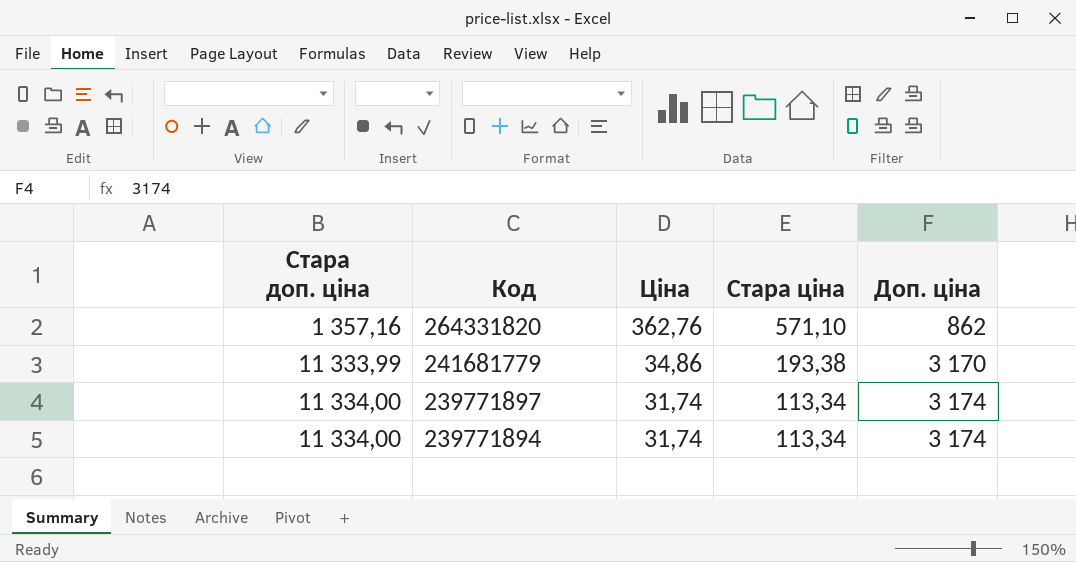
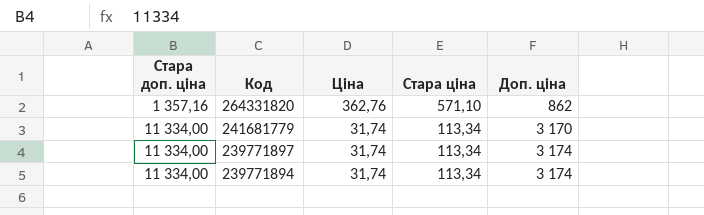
241681779 | Стара доп. ціна: 11 333,99 -> 11 334,00
241681779 | Ціна: 34,86 -> 31,74
241681779 | Стара ціна: 193,38 -> 113,34

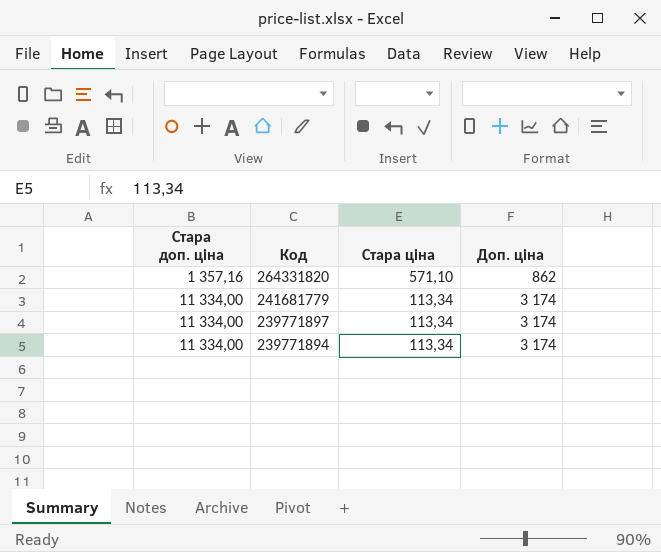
column Ціна | position: 3 -> none
241681779 | Доп. ціна: 3 170 -> 3 174

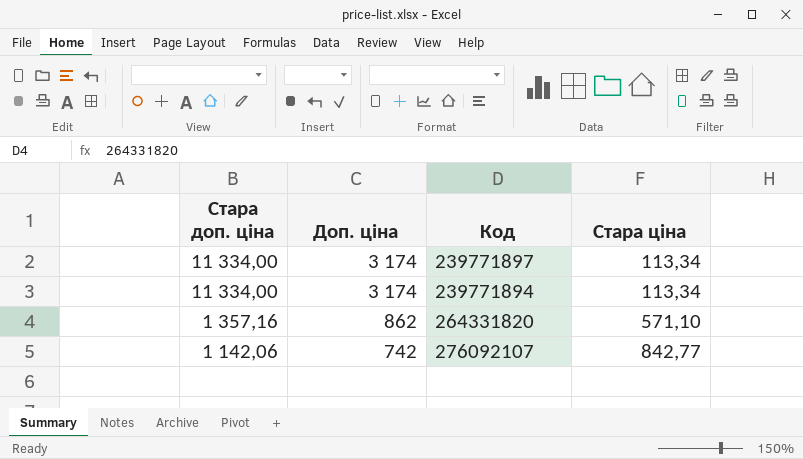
row order: Стара доп. ціна ascending -> Стара доп. ціна descending
column Доп. ціна | position: 4 -> 2
row 241681779: 11 334,00 | 113,34 | 3 174 -> none
row 276092107: none -> 1 142,06 | 742 | 842,77

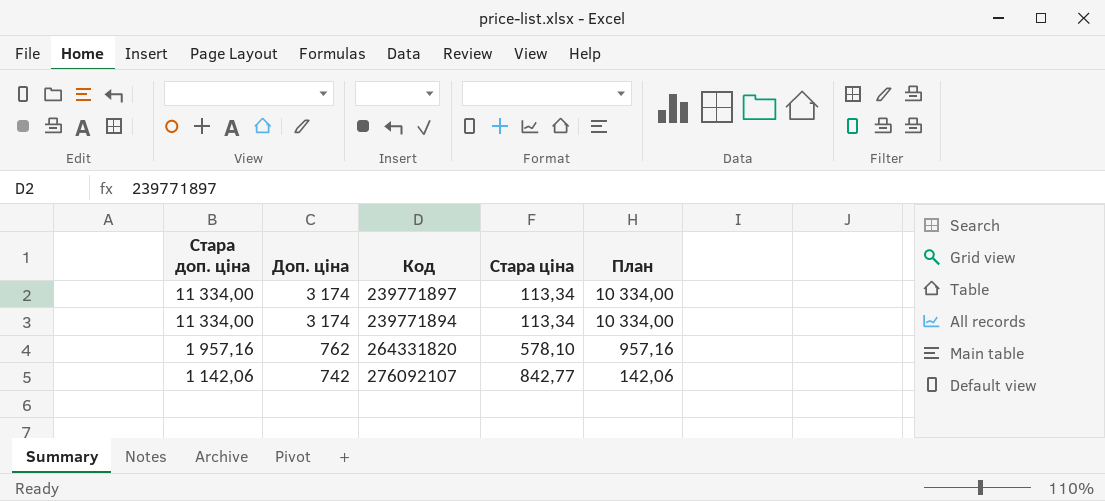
column План | formula: none -> [Стара доп. ціна] - 1000
264331820 | Стара доп. ціна: 1 357,16 -> 1 957,16
264331820 | Доп. ціна: 862 -> 762
264331820 | Стара ціна: 571,10 -> 578,10

